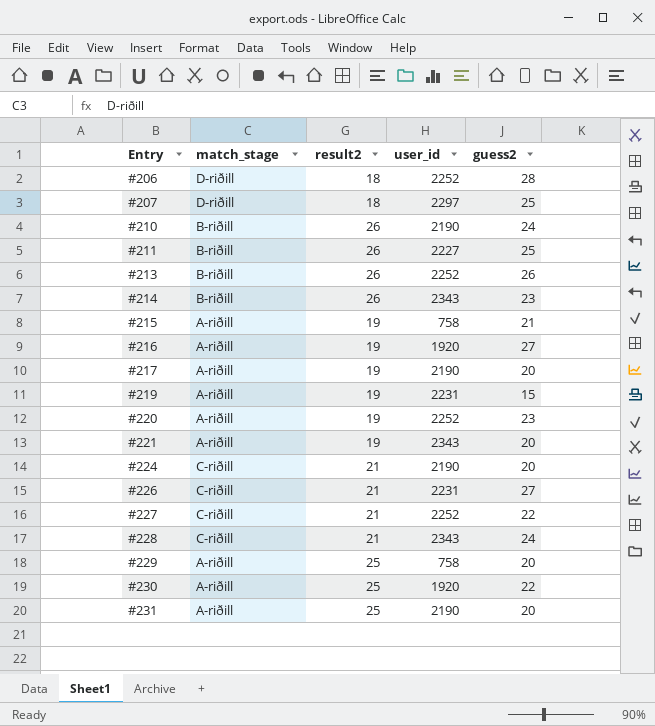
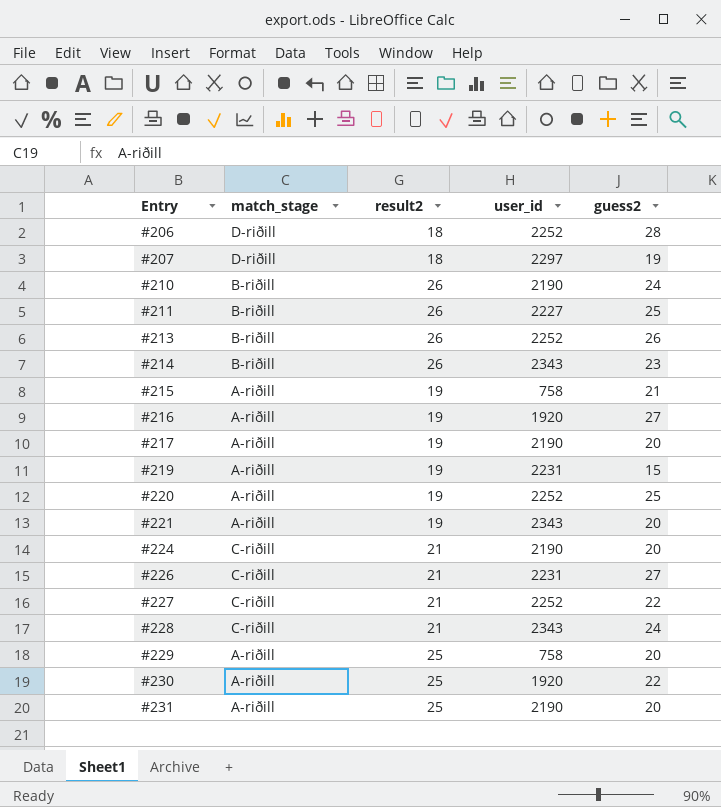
#207 | guess2: 25 -> 19
#220 | guess2: 23 -> 25

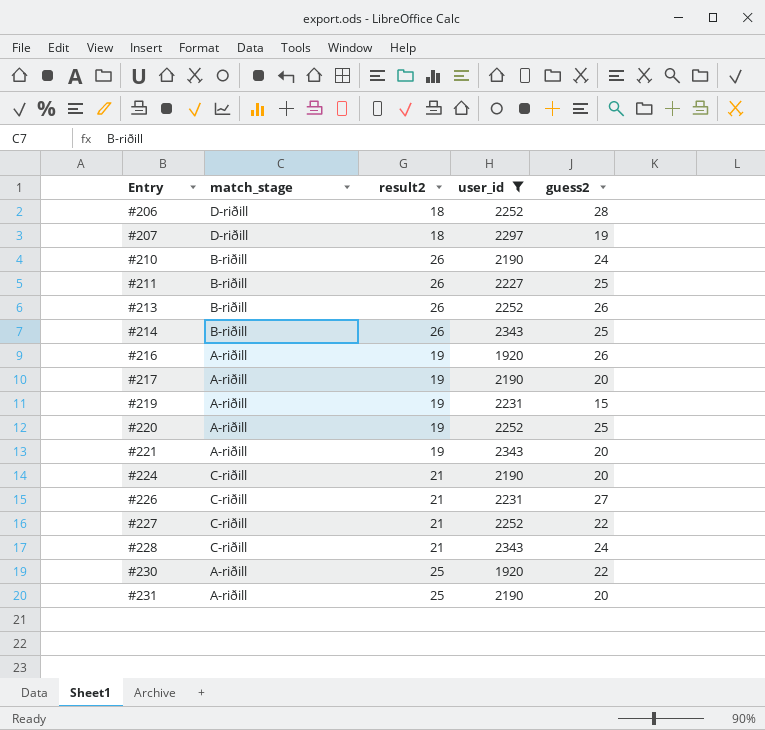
filter: none -> user_id != 758
#214 | guess2: 23 -> 25
#216 | guess2: 27 -> 26

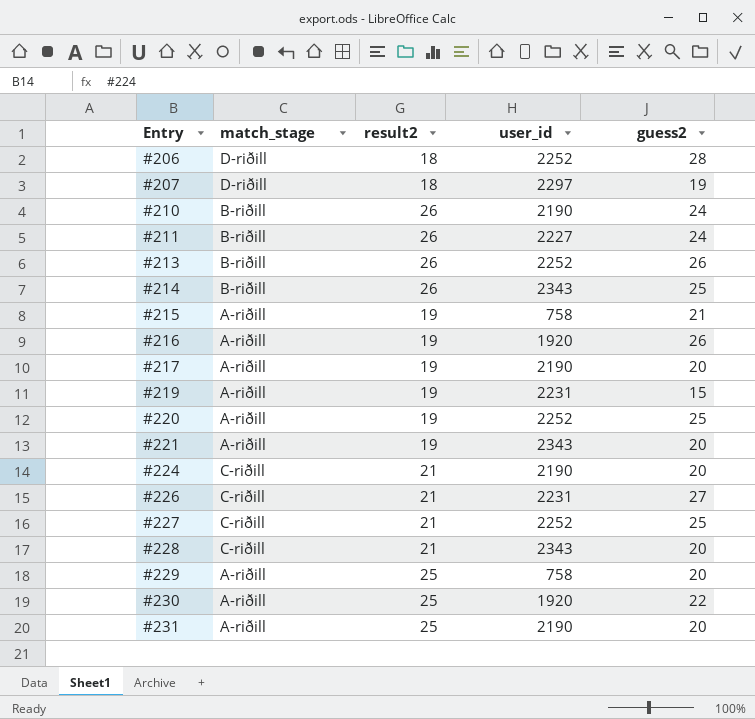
filter: user_id != 758 -> none
#211 | guess2: 25 -> 24
#227 | guess2: 22 -> 25
#228 | guess2: 24 -> 20

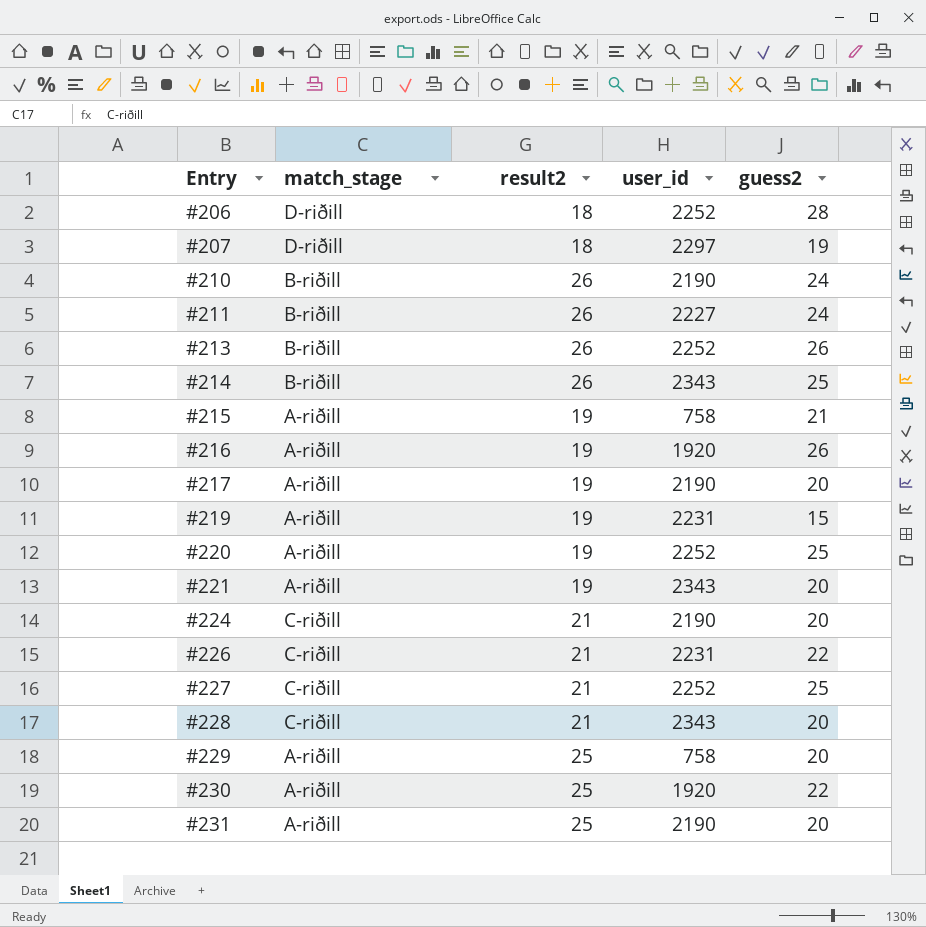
#226 | guess2: 27 -> 22

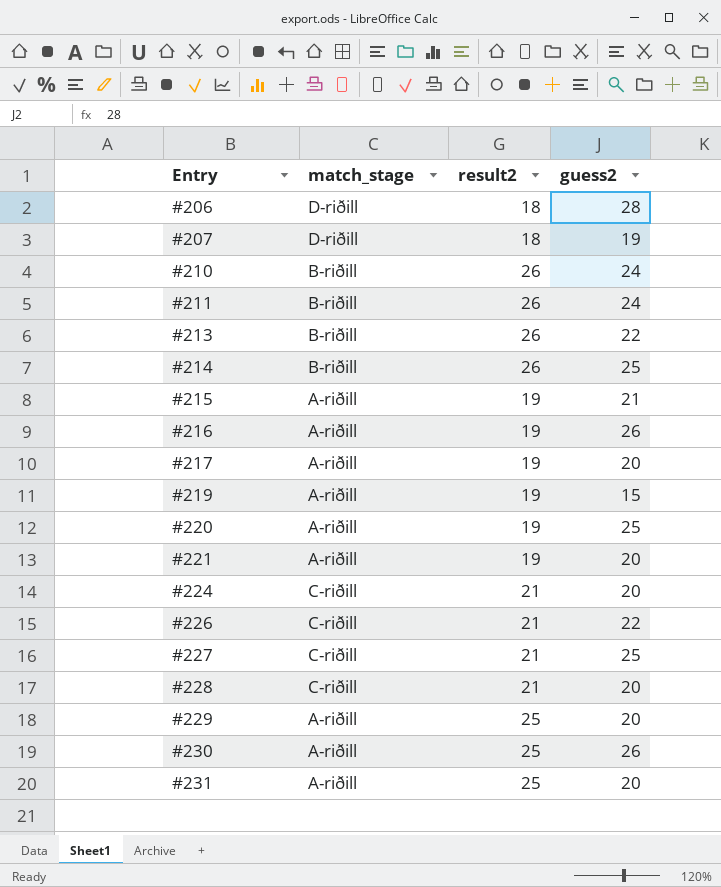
column user_id | position: 4 -> none
#213 | guess2: 26 -> 22
#230 | guess2: 22 -> 26

